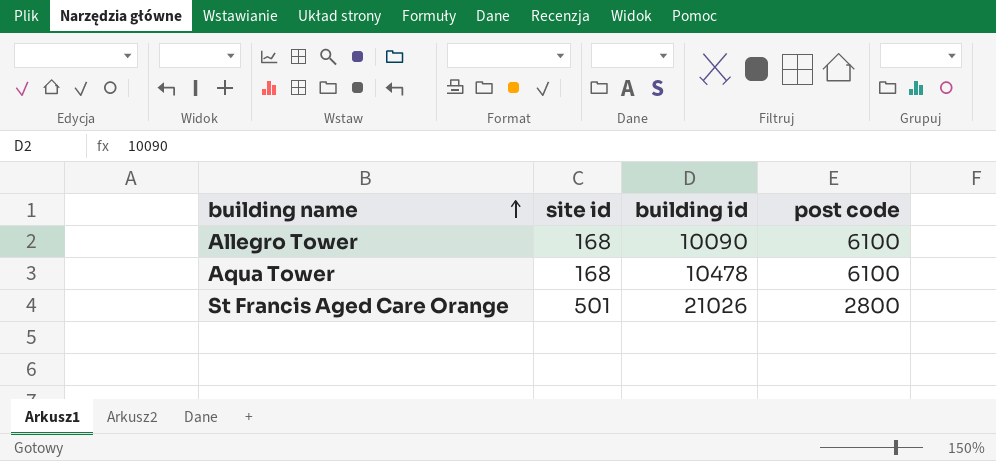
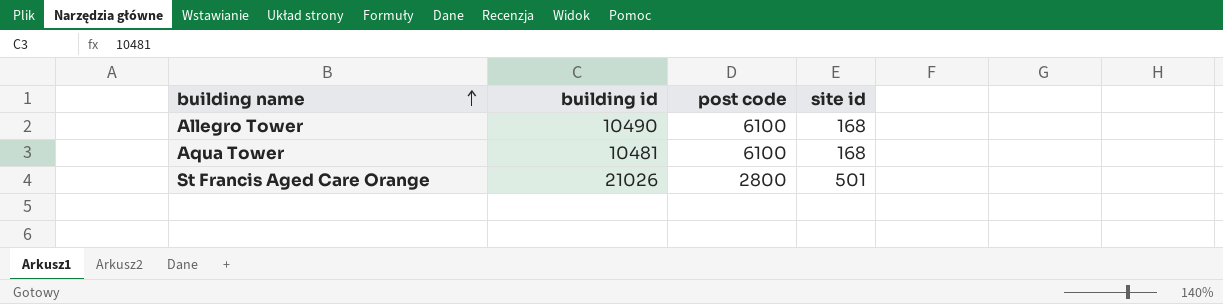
column site id | position: 2 -> 4
Allegro Tower | building id: 10090 -> 10490
Aqua Tower | building id: 10478 -> 10481

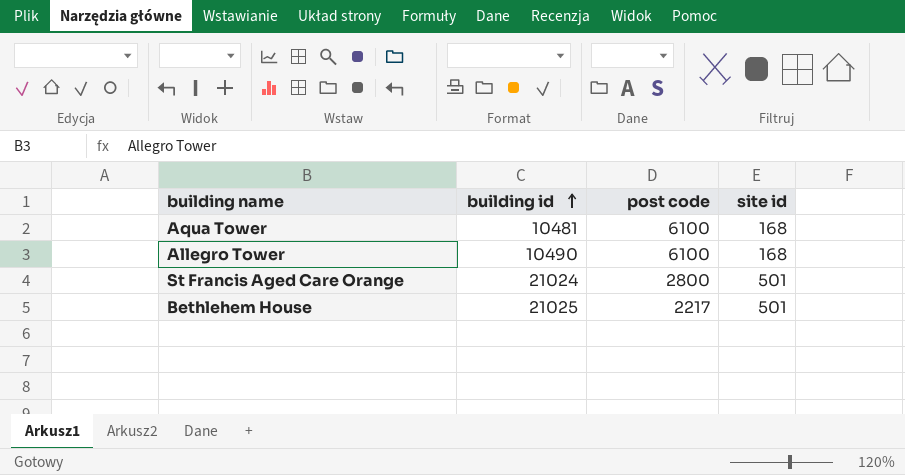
row order: building name ascending -> building id ascending
St Francis Aged Care Orange | building id: 21026 -> 21024
row Bethlehem House: none -> 21025 | 2217 | 501

